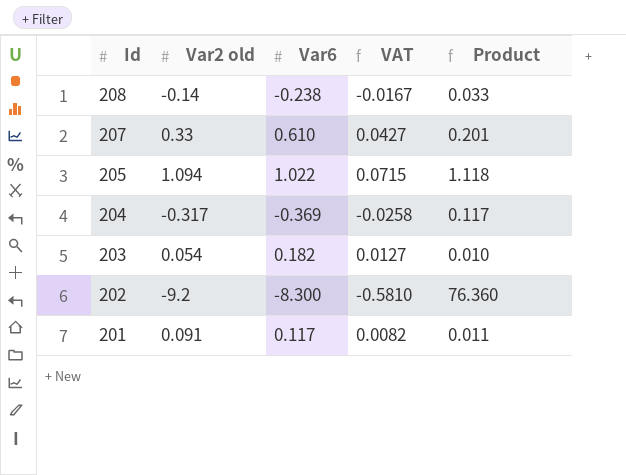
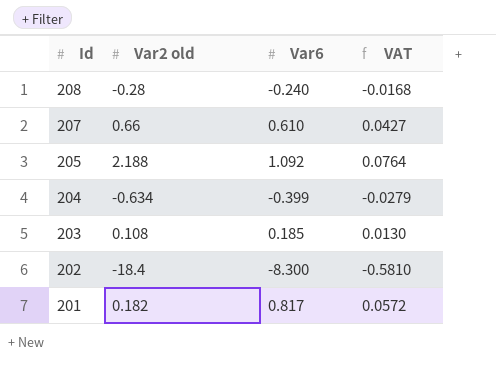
column Product | formula: [Var2 old] * [Var6] -> none
208 | Var2 old: -0.14 -> -0.28
208 | Var6: -0.238 -> -0.240
208 | VAT: -0.0167 -> -0.0168
207 | Var2 old: 0.33 -> 0.66
205 | Var2 old: 1.094 -> 2.188
205 | Var6: 1.022 -> 1.092
205 | VAT: 0.0715 -> 0.0764
204 | Var2 old: -0.317 -> -0.634
204 | Var6: -0.369 -> -0.399
204 | VAT: -0.0258 -> -0.0279
203 | Var2 old: 0.054 -> 0.108
203 | Var6: 0.182 -> 0.185
203 | VAT: 0.0127 -> 0.0130
202 | Var2 old: -9.2 -> -18.4
201 | Var2 old: 0.091 -> 0.182
201 | Var6: 0.117 -> 0.817
201 | VAT: 0.0082 -> 0.0572

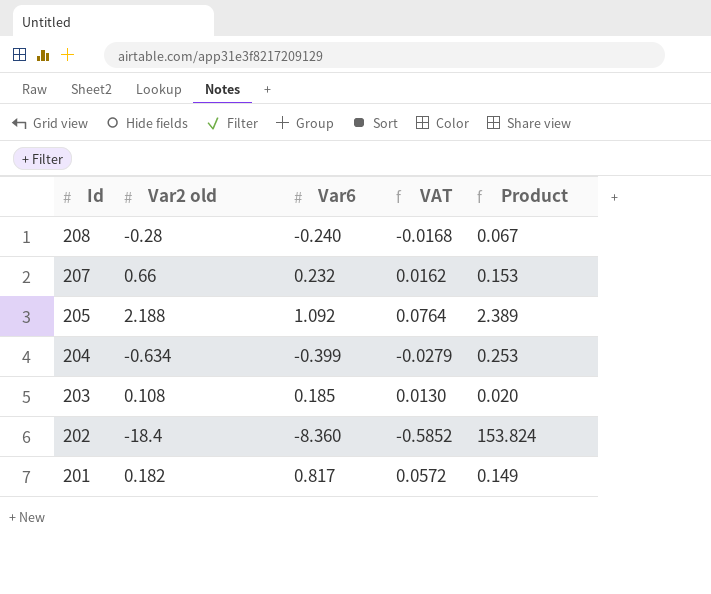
column Product | formula: none -> [Var2 old] * [Var6]
207 | Var6: 0.610 -> 0.232
207 | VAT: 0.0427 -> 0.0162
202 | Var6: -8.300 -> -8.360
202 | VAT: -0.5810 -> -0.5852

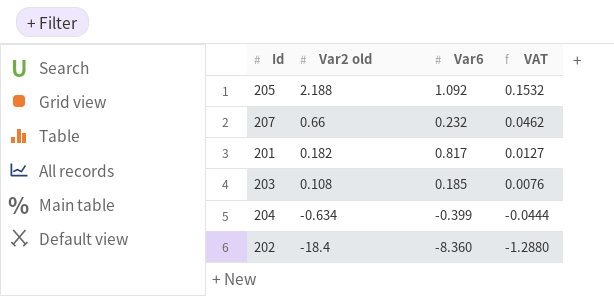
row order: Id descending -> Var2 old descending
column Product | formula: [Var2 old] * [Var6] -> none
column VAT | formula: [Var6] * 0.07 -> [Var2 old] * 0.07
row 208: -0.28 | -0.240 | -0.0168 | 0.067 -> none

